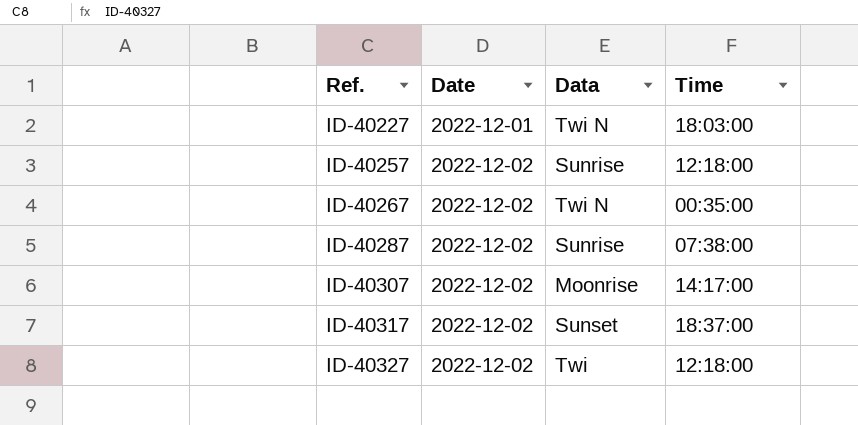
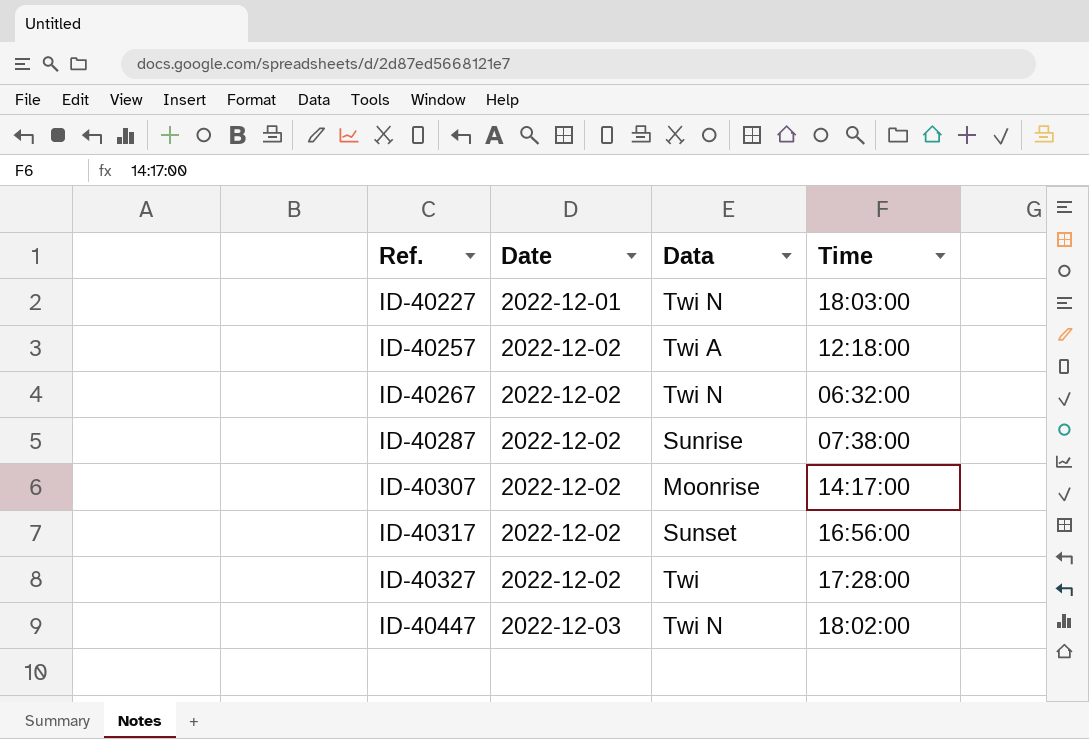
ID-40257 | Data: Sunrise -> Twi A
ID-40267 | Time: 00:35:00 -> 06:32:00
ID-40317 | Time: 18:37:00 -> 16:56:00
ID-40327 | Time: 12:18:00 -> 17:28:00
row ID-40447: none -> 2022-12-03 | Twi N | 18:02:00

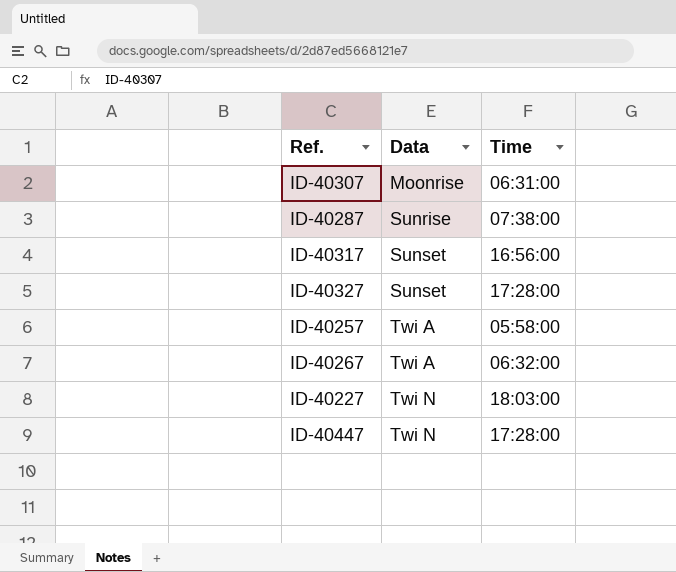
row order: Ref. ascending -> Data ascending
column Date | position: 2 -> none
ID-40307 | Time: 14:17:00 -> 06:31:00
ID-40327 | Data: Twi -> Sunset
ID-40257 | Time: 12:18:00 -> 05:58:00
ID-40267 | Data: Twi N -> Twi A
ID-40447 | Time: 18:02:00 -> 17:28:00

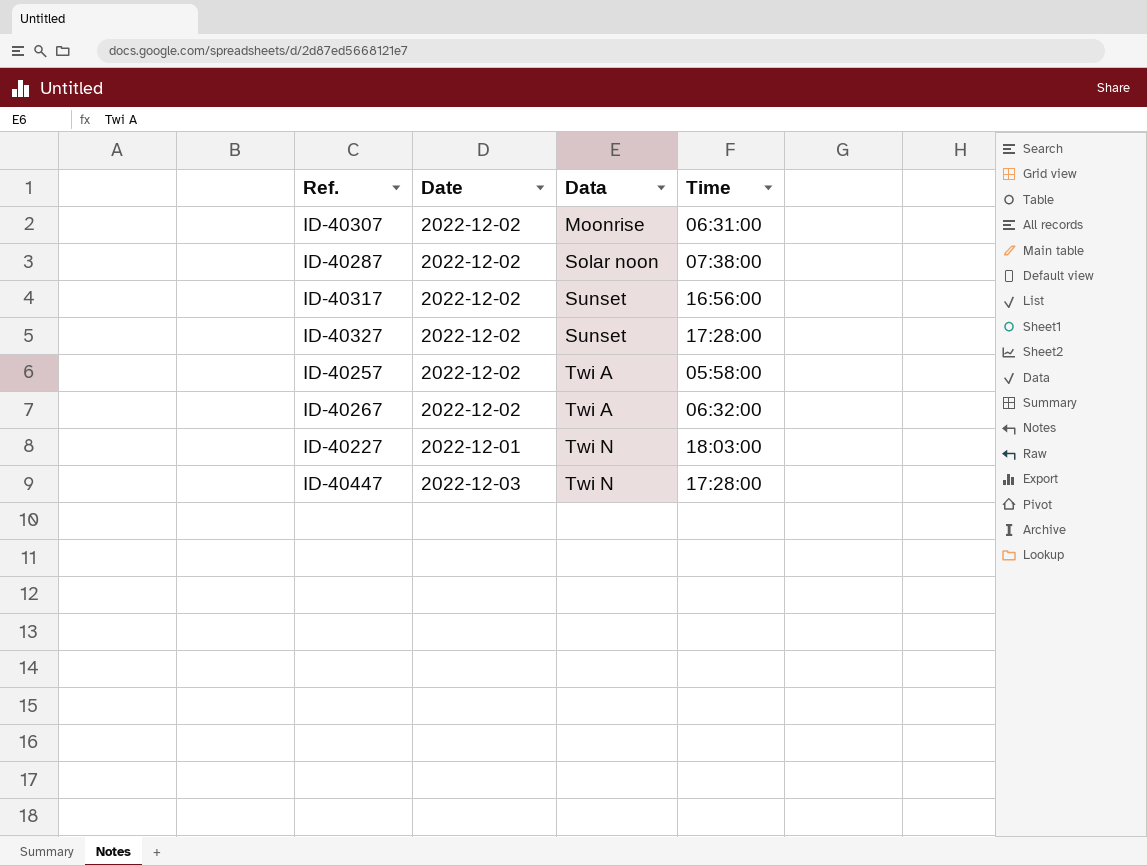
column Date | position: none -> 2
ID-40287 | Data: Sunrise -> Solar noon

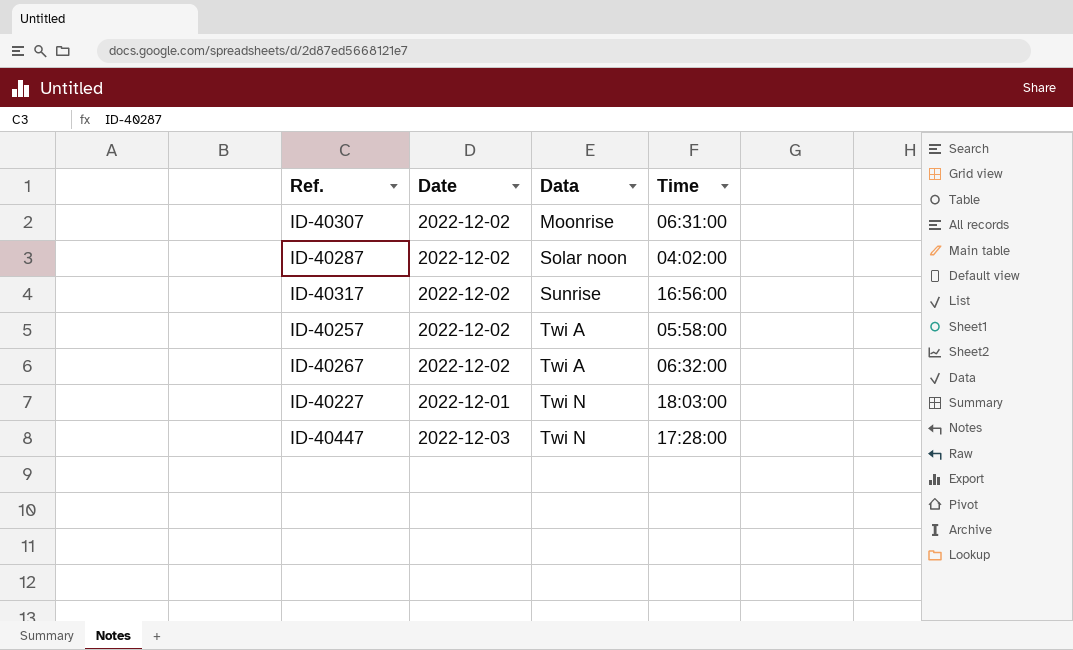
row ID-40327: 2022-12-02 | Sunset | 17:28:00 -> none
ID-40287 | Time: 07:38:00 -> 04:02:00
ID-40317 | Data: Sunset -> Sunrise

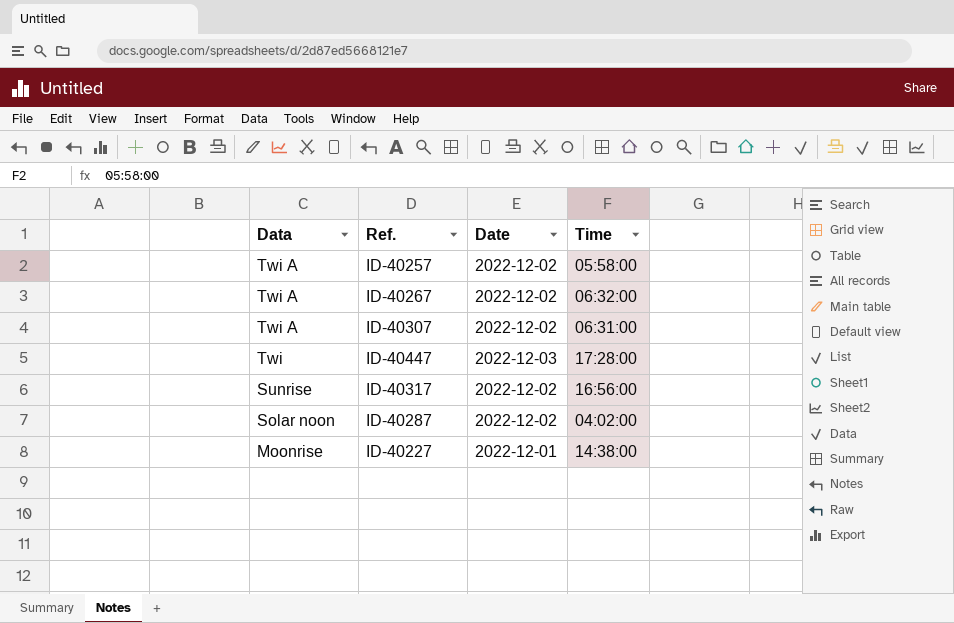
row order: Data ascending -> Data descending
column Data | position: 3 -> 1
ID-40307 | Data: Moonrise -> Twi A
ID-40447 | Data: Twi N -> Twi
ID-40227 | Data: Twi N -> Moonrise
ID-40227 | Time: 18:03:00 -> 14:38:00

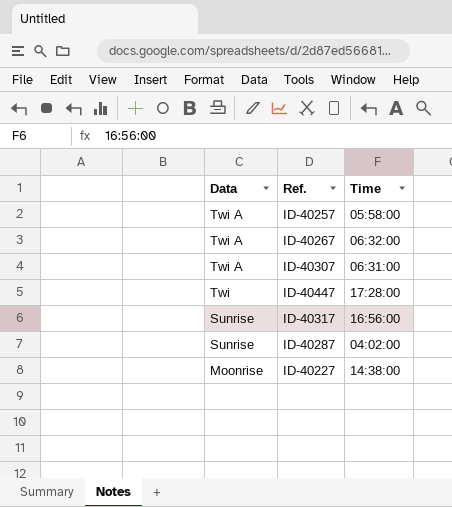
column Date | position: 3 -> none
ID-40287 | Data: Solar noon -> Sunrise

